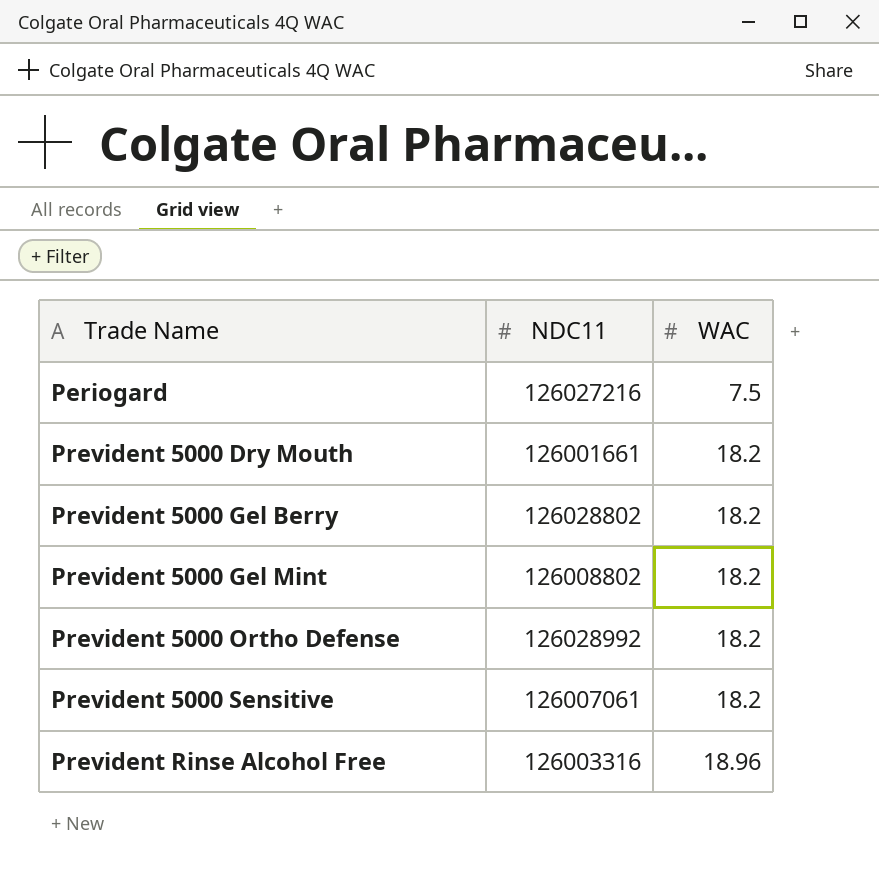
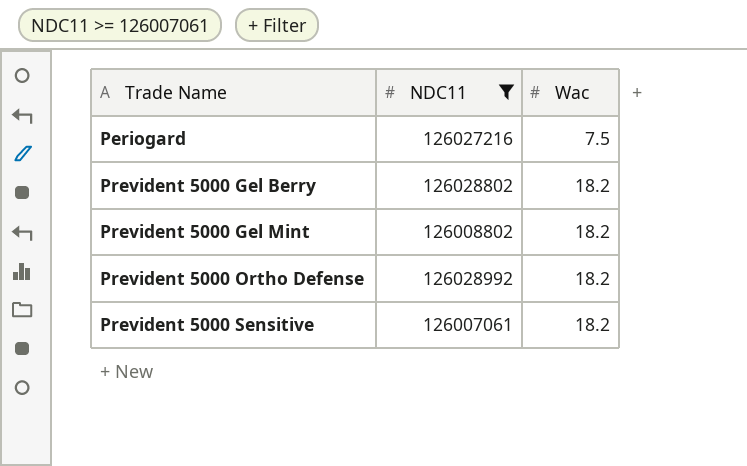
filter: none -> NDC11 >= 126007061
column name: WAC -> Wac

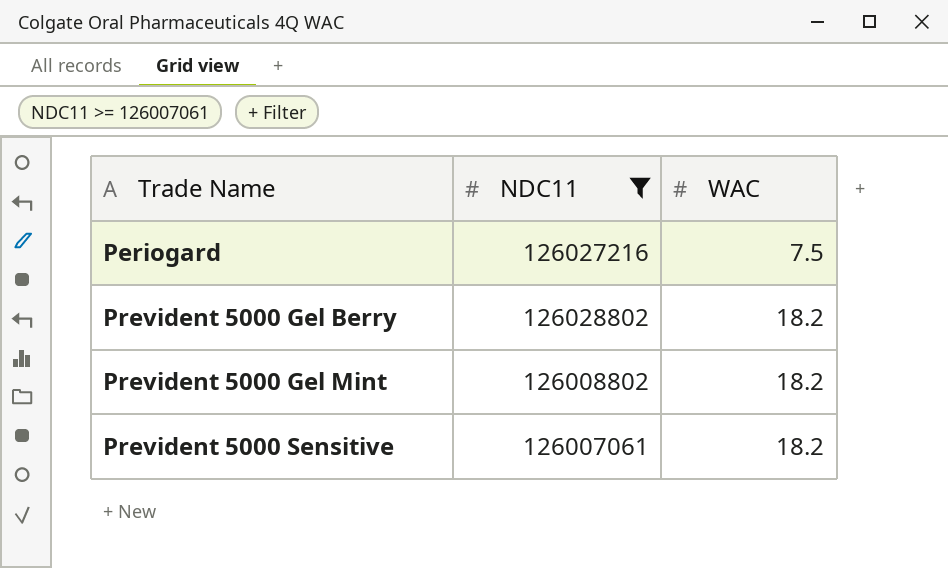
column name: Wac -> WAC
row Prevident 5000 Ortho Defense: 126028992 | 18.2 -> none

